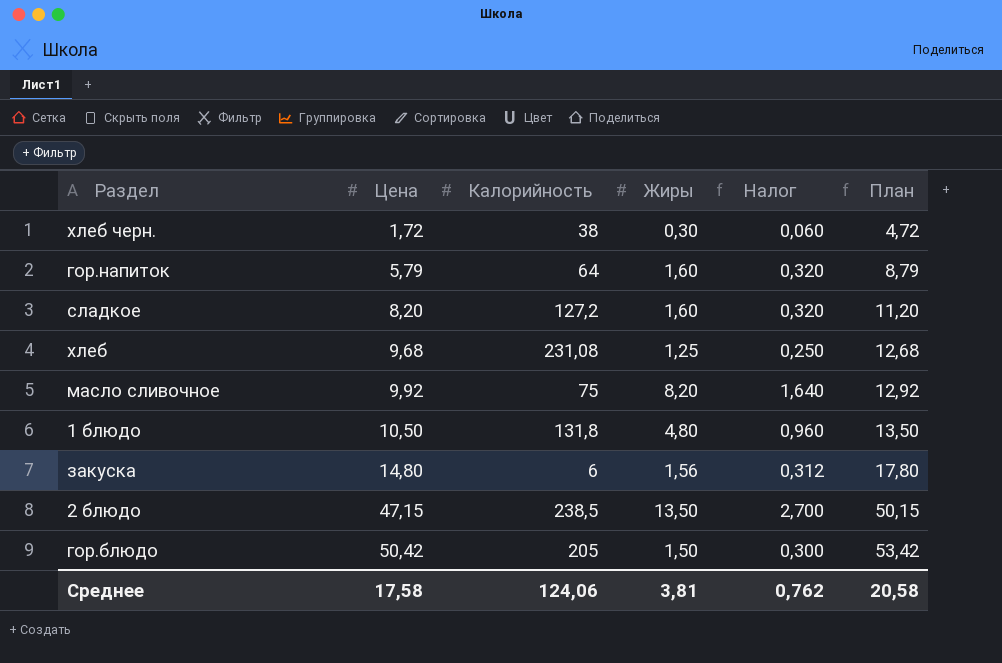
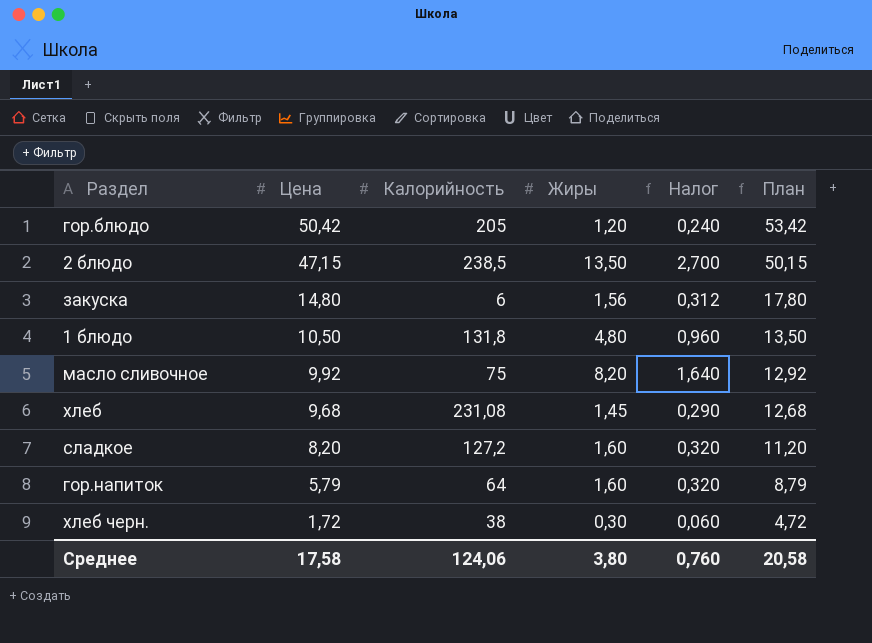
row order: Цена ascending -> Цена descending
гор.блюдо | Жиры: 1,50 -> 1,20
гор.блюдо | Налог: 0,300 -> 0,240
хлеб | Жиры: 1,25 -> 1,45
хлеб | Налог: 0,250 -> 0,290
Среднее | Жиры: 3,81 -> 3,80
Среднее | Налог: 0,762 -> 0,760

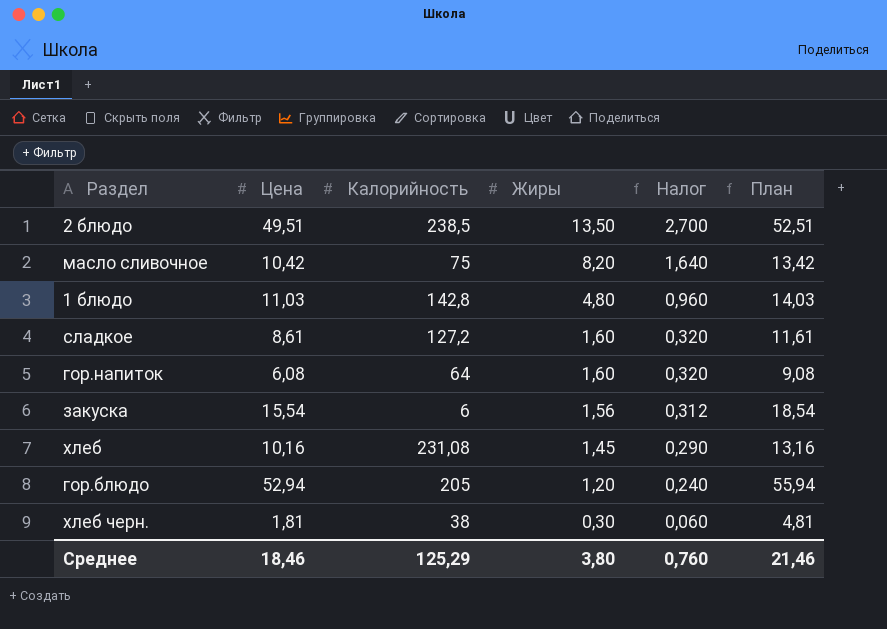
row order: Цена descending -> Жиры descending
2 блюдо | Цена: 47,15 -> 49,51
2 блюдо | План: 50,15 -> 52,51
масло сливочное | Цена: 9,92 -> 10,42
масло сливочное | План: 12,92 -> 13,42
1 блюдо | Цена: 10,50 -> 11,03
1 блюдо | Калорийность: 131,8 -> 142,8
1 блюдо | План: 13,50 -> 14,03
сладкое | Цена: 8,20 -> 8,61
сладкое | План: 11,20 -> 11,61
гор.напиток | Цена: 5,79 -> 6,08
гор.напиток | План: 8,79 -> 9,08
закуска | Цена: 14,80 -> 15,54
закуска | План: 17,80 -> 18,54
хлеб | Цена: 9,68 -> 10,16
хлеб | План: 12,68 -> 13,16
гор.блюдо | Цена: 50,42 -> 52,94
гор.блюдо | План: 53,42 -> 55,94
хлеб черн. | Цена: 1,72 -> 1,81
хлеб черн. | План: 4,72 -> 4,81
Среднее | Цена: 17,58 -> 18,46
Среднее | Калорийность: 124,06 -> 125,29
Среднее | План: 20,58 -> 21,46

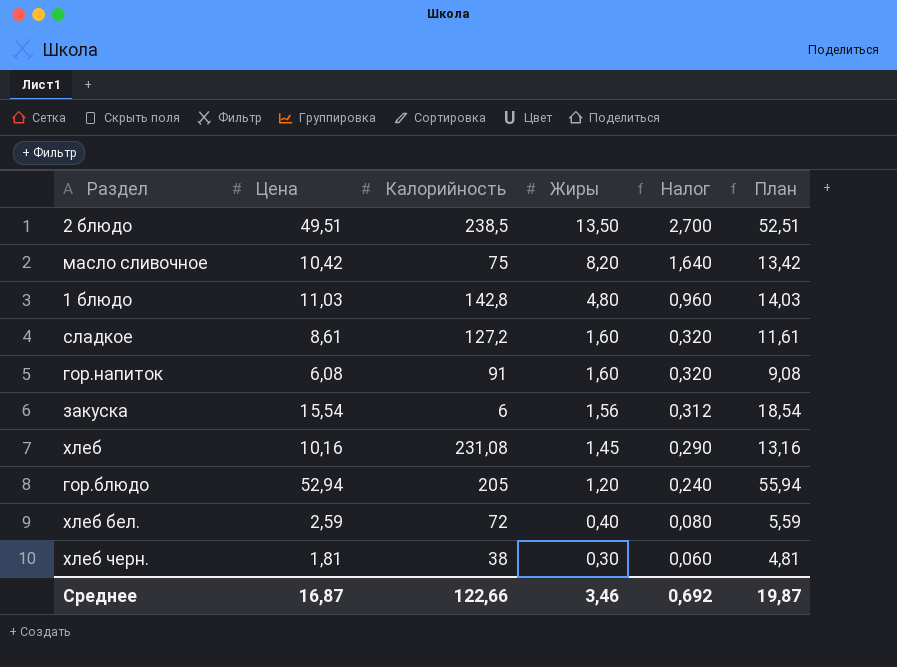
гор.напиток | Калорийность: 64 -> 91
row хлеб бел.: none -> 2,59 | 72 | 0,40 | 0,080 | 5,59
Среднее | Цена: 18,46 -> 16,87
Среднее | Калорийность: 125,29 -> 122,66
Среднее | Жиры: 3,80 -> 3,46
Среднее | Налог: 0,760 -> 0,692
Среднее | План: 21,46 -> 19,87

